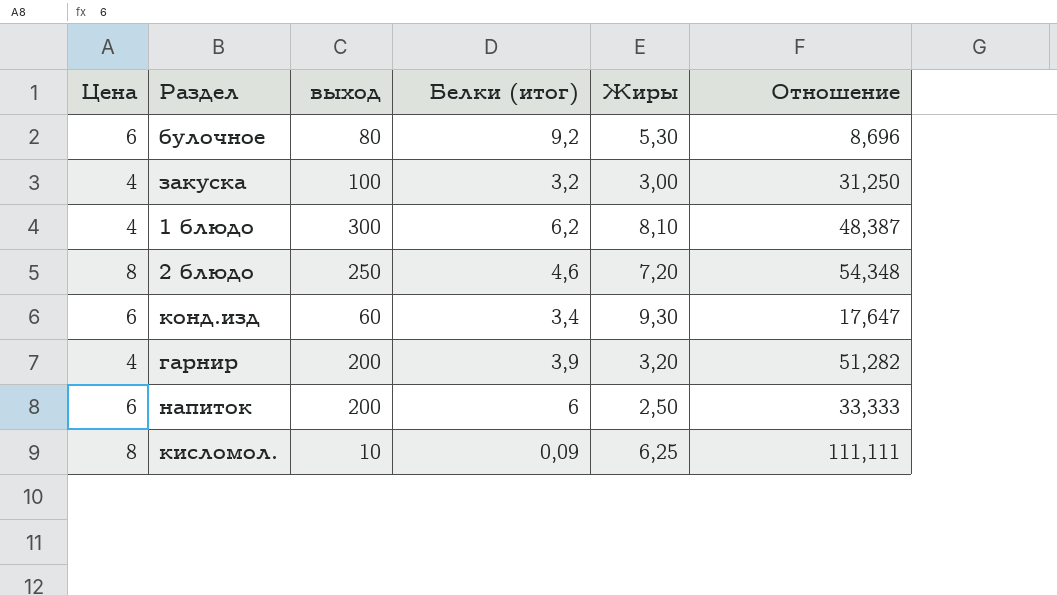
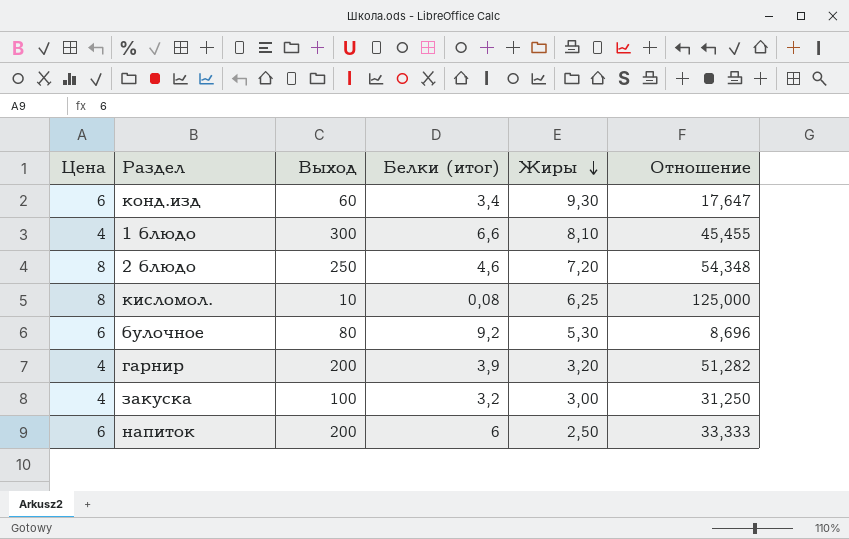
row order: none -> Жиры descending
column name: выход -> Выход
1 блюдо | Белки (итог): 6,2 -> 6,6
1 блюдо | Отношение: 48,387 -> 45,455
кисломол. | Белки (итог): 0,09 -> 0,08
кисломол. | Отношение: 111,111 -> 125,000

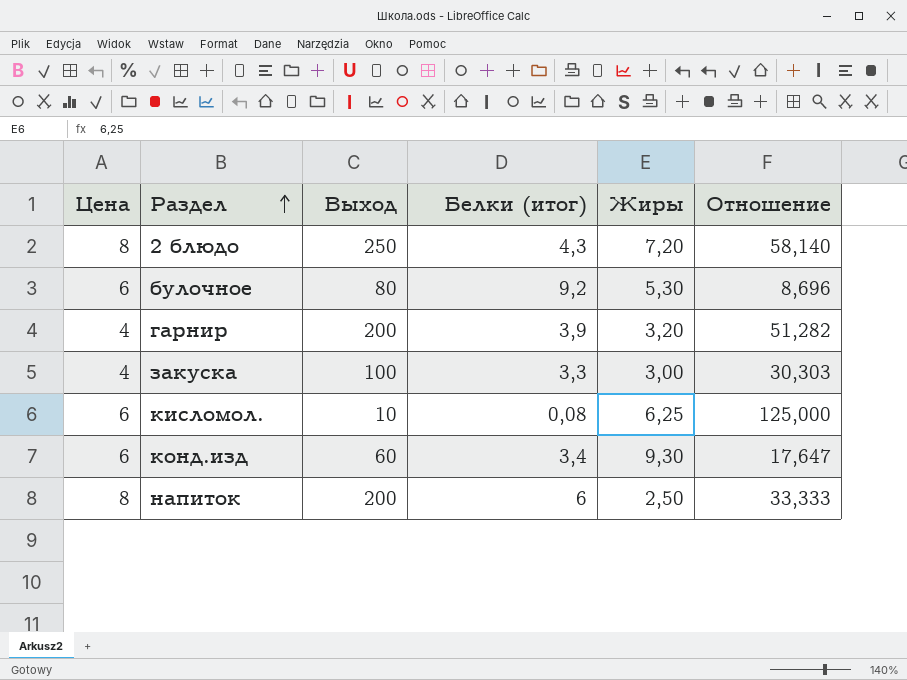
row order: Жиры descending -> Раздел ascending
row 1 блюдо: 4 | 300 | 6,6 | 8,10 | 45,455 -> none
2 блюдо | Белки (итог): 4,6 -> 4,3
2 блюдо | Отношение: 54,348 -> 58,140
закуска | Белки (итог): 3,2 -> 3,3
закуска | Отношение: 31,250 -> 30,303
кисломол. | Цена: 8 -> 6
напиток | Цена: 6 -> 8

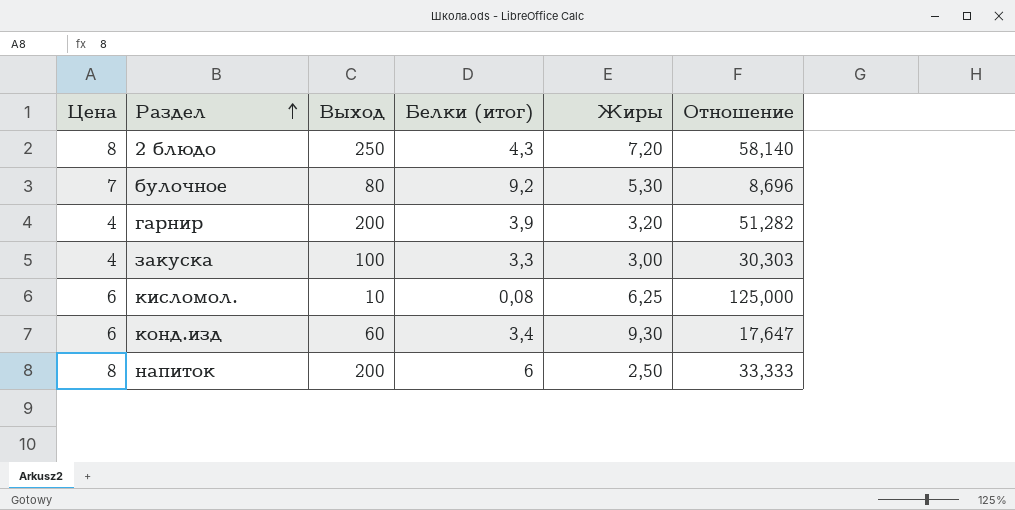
булочное | Цена: 6 -> 7

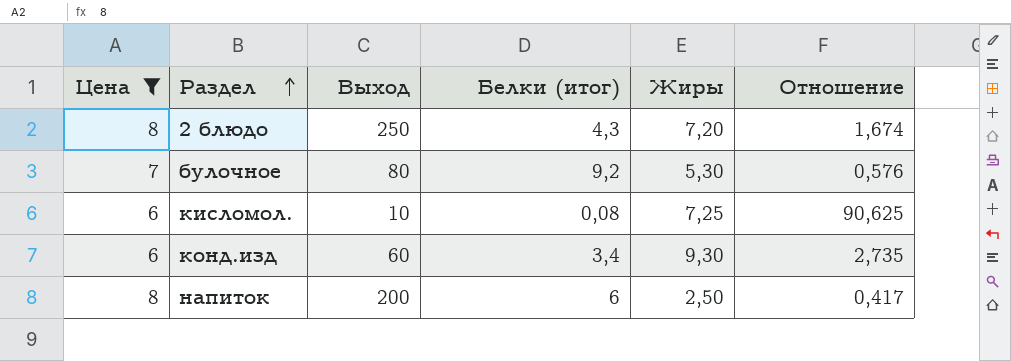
filter: none -> Цена != 4
column Отношение | formula: [Выход] / [Белки (итог)] -> [Жиры] / [Белки (итог)]
кисломол. | Жиры: 6,25 -> 7,25

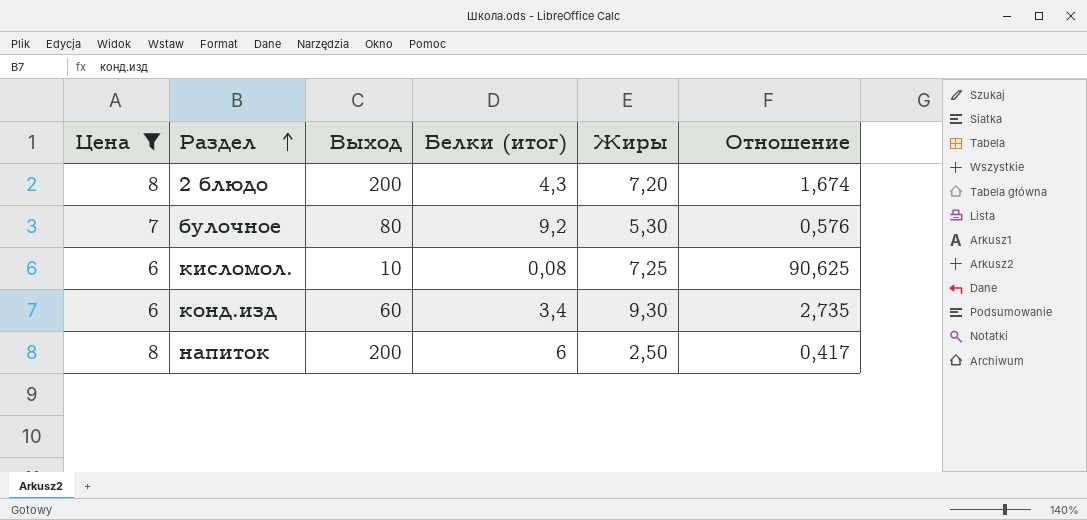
2 блюдо | Выход: 250 -> 200

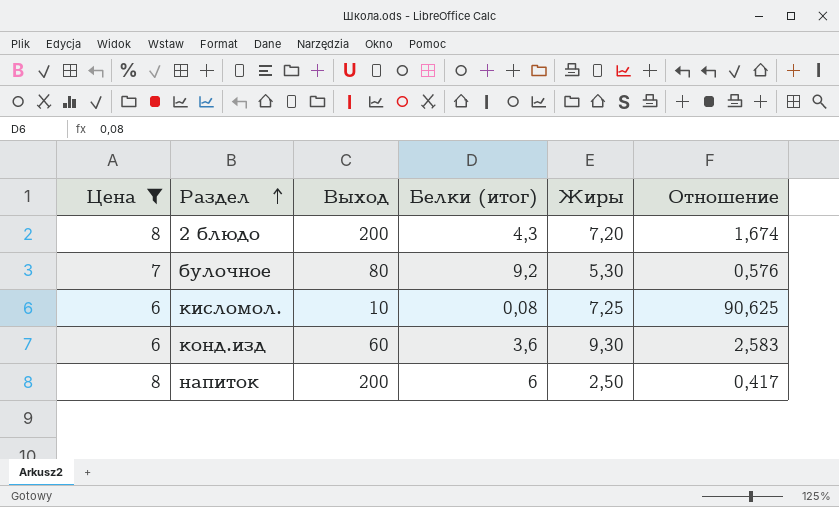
конд.изд | Белки (итог): 3,4 -> 3,6
конд.изд | Отношение: 2,735 -> 2,583

